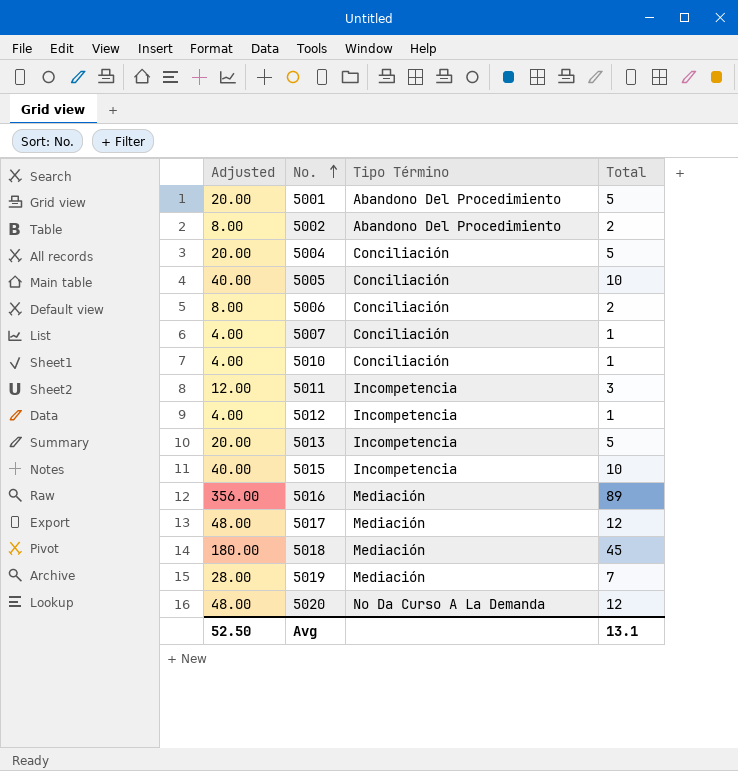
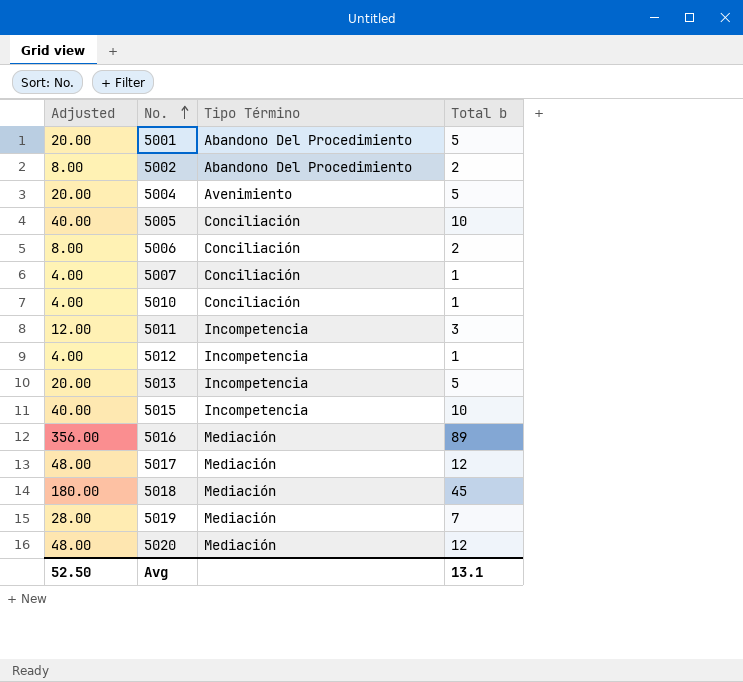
column name: Total -> Total b
5004 | Tipo Término: Conciliación -> Avenimiento
5020 | Tipo Término: No Da Curso A La Demanda -> Mediación

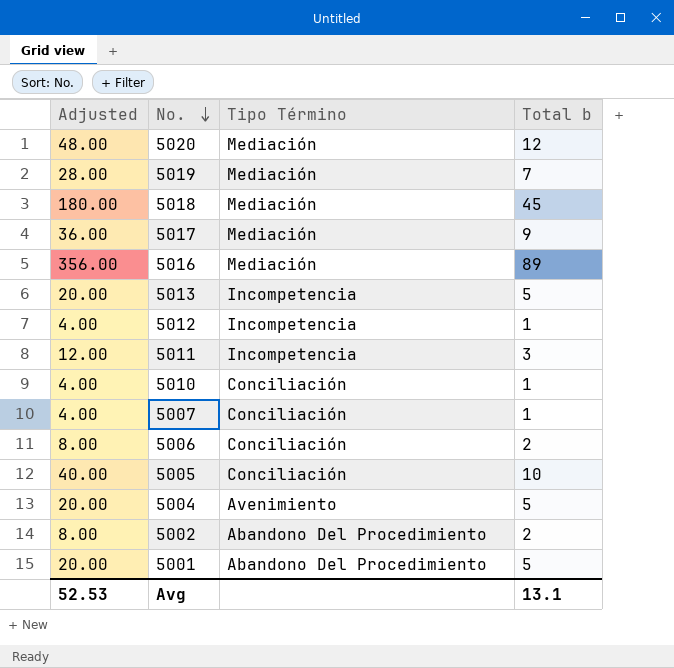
row order: No. ascending -> No. descending
row 5015: 40.00 | Incompetencia | 10 -> none
5017 | Adjusted: 48.00 -> 36.00
5017 | Total b: 12 -> 9
Avg | Adjusted: 52.50 -> 52.53

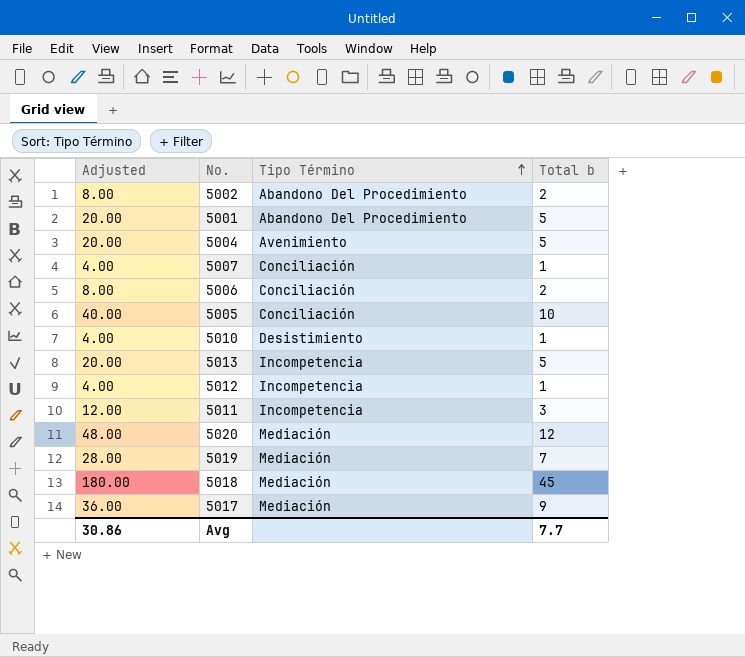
row order: No. descending -> Tipo Término ascending
row 5016: 356.00 | Mediación | 89 -> none
5010 | Tipo Término: Conciliación -> Desistimiento
Avg | Adjusted: 52.53 -> 30.86
Avg | Total b: 13.1 -> 7.7

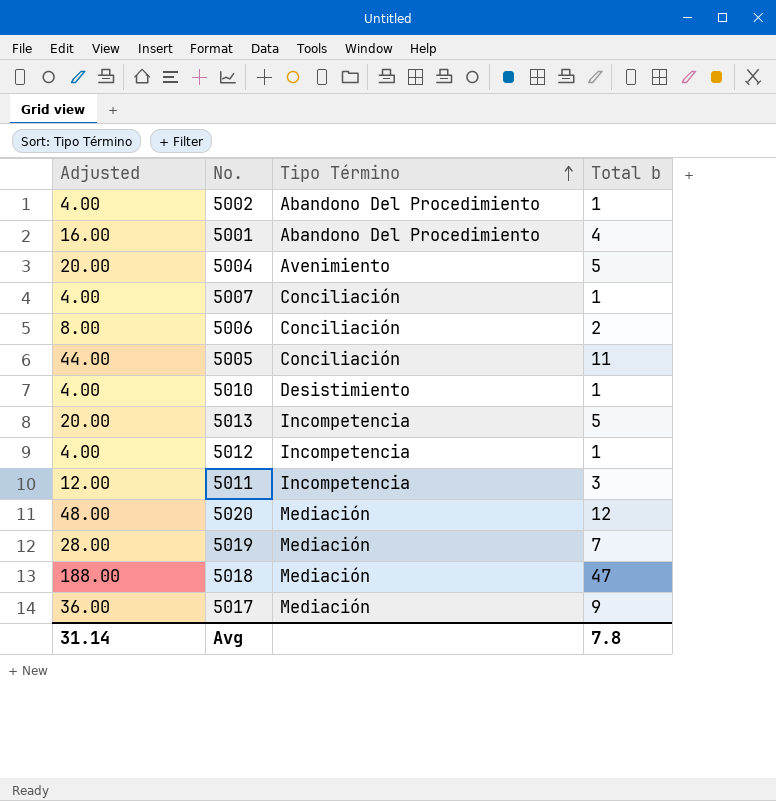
5002 | Adjusted: 8.00 -> 4.00
5002 | Total b: 2 -> 1
5001 | Adjusted: 20.00 -> 16.00
5001 | Total b: 5 -> 4
5005 | Adjusted: 40.00 -> 44.00
5005 | Total b: 10 -> 11
5018 | Adjusted: 180.00 -> 188.00
5018 | Total b: 45 -> 47
Avg | Adjusted: 30.86 -> 31.14
Avg | Total b: 7.7 -> 7.8

